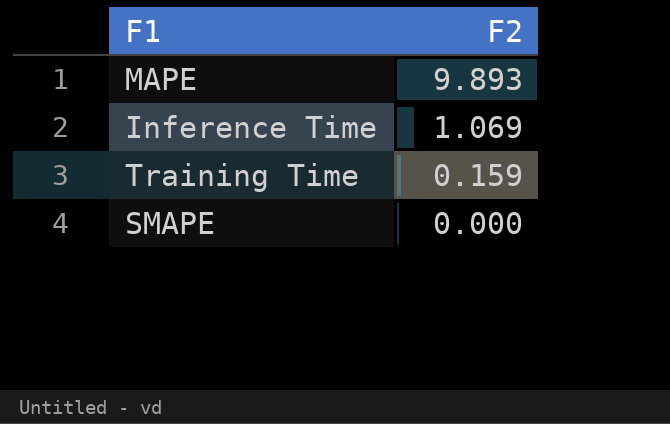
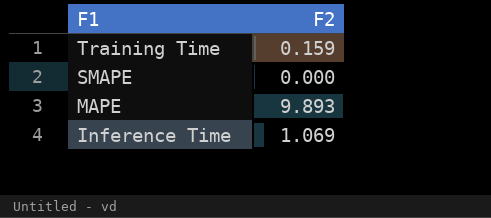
row order: F2 descending -> F1 descending

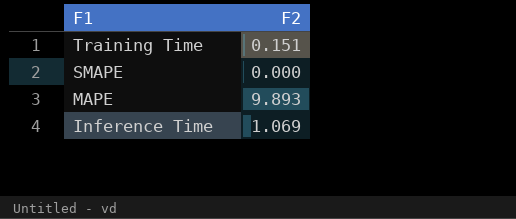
Training Time | F2: 0.159 -> 0.151

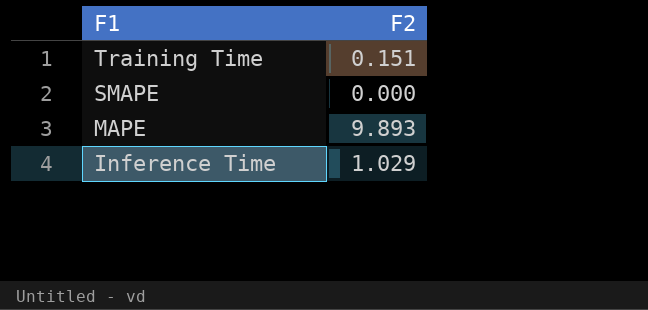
Inference Time | F2: 1.069 -> 1.029

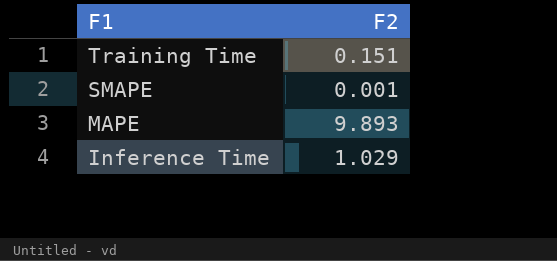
SMAPE | F2: 0.000 -> 0.001

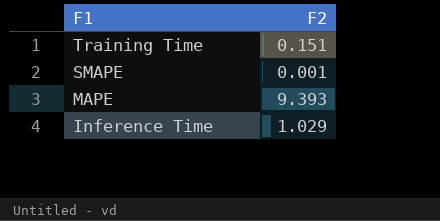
MAPE | F2: 9.893 -> 9.393

